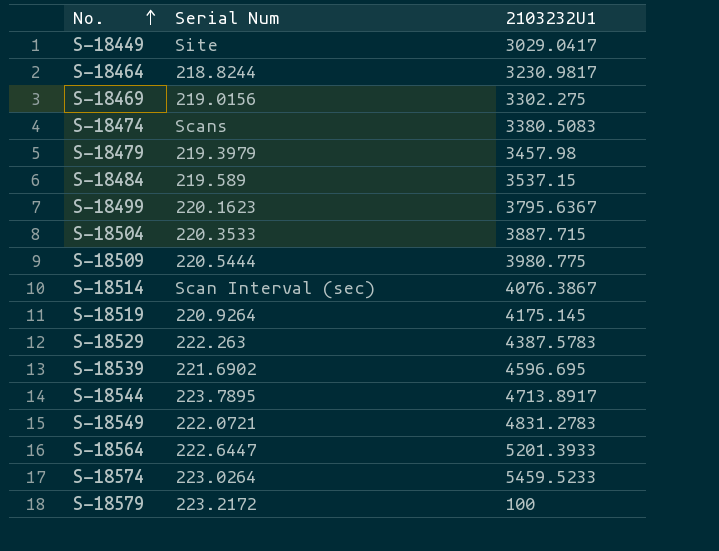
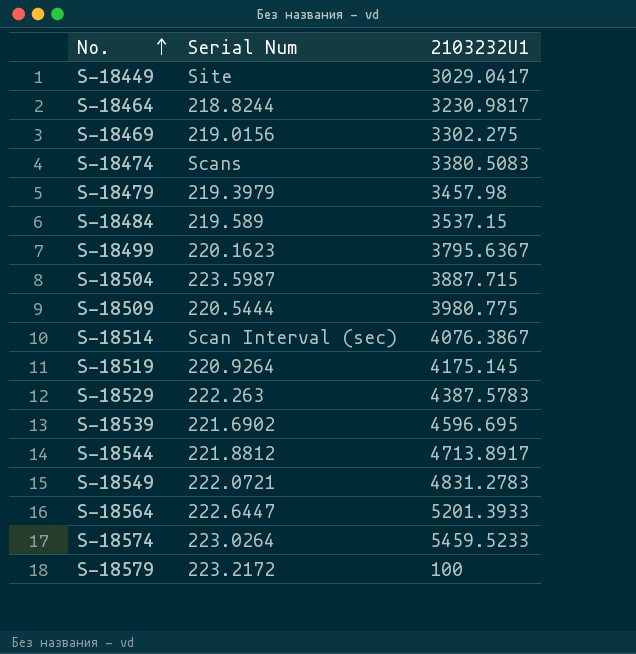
S-18504 | Serial Num: 220.3533 -> 223.5987
S-18544 | Serial Num: 223.7895 -> 221.8812

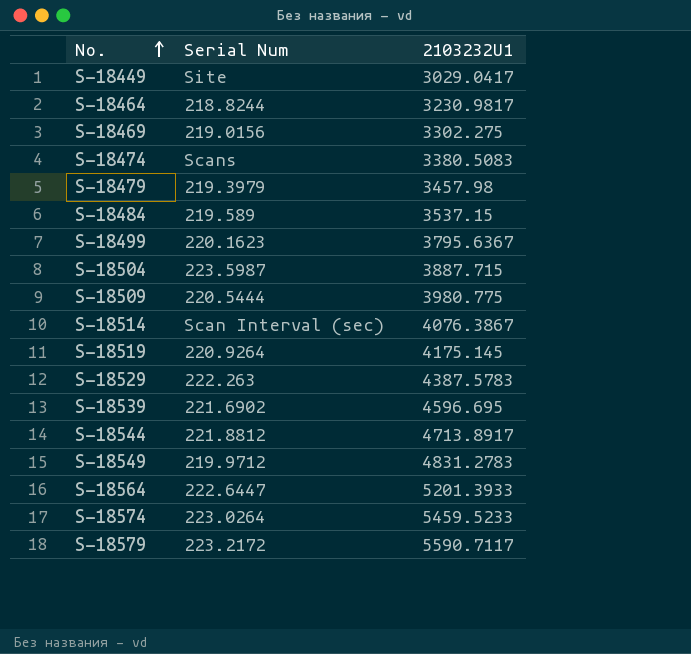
S-18549 | Serial Num: 222.0721 -> 219.9712
S-18579 | 2103232U1: 100 -> 5590.7117

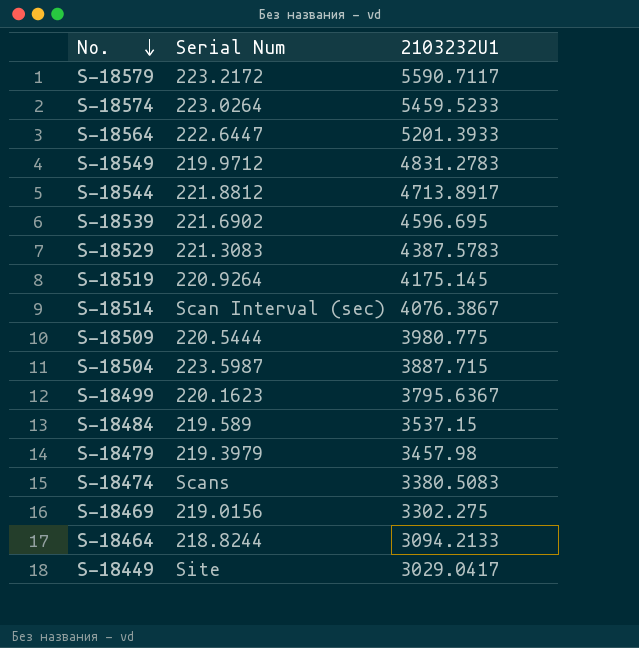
row order: No. ascending -> No. descending
S-18529 | Serial Num: 222.263 -> 221.3083
S-18464 | 2103232U1: 3230.9817 -> 3094.2133

